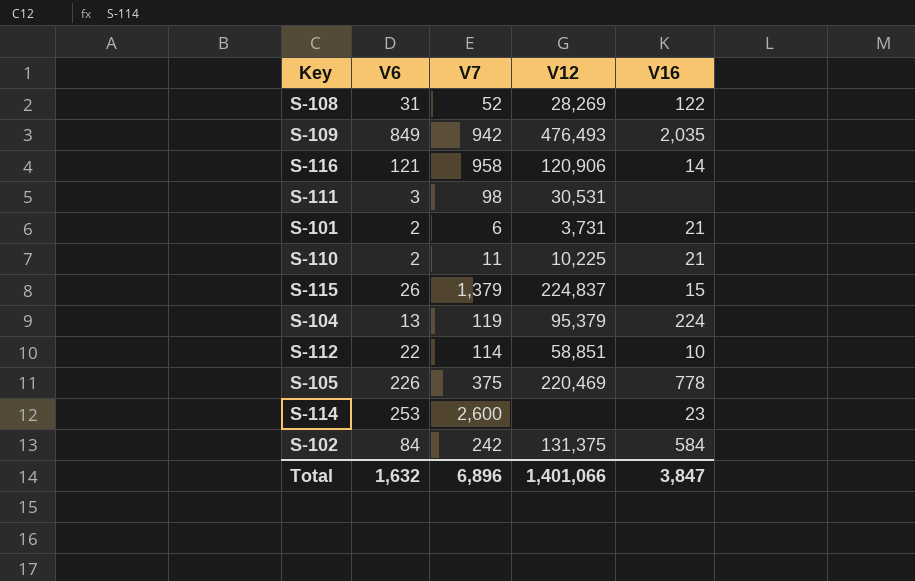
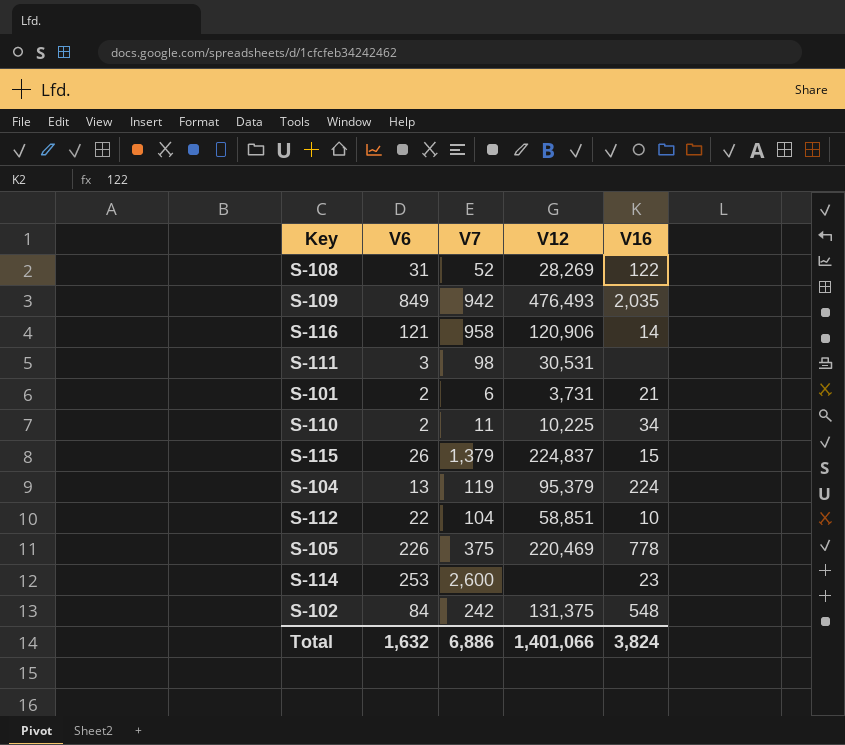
S-110 | V16: 21 -> 34
S-112 | V7: 114 -> 104
S-102 | V16: 584 -> 548
Total | V7: 6,896 -> 6,886
Total | V16: 3,847 -> 3,824

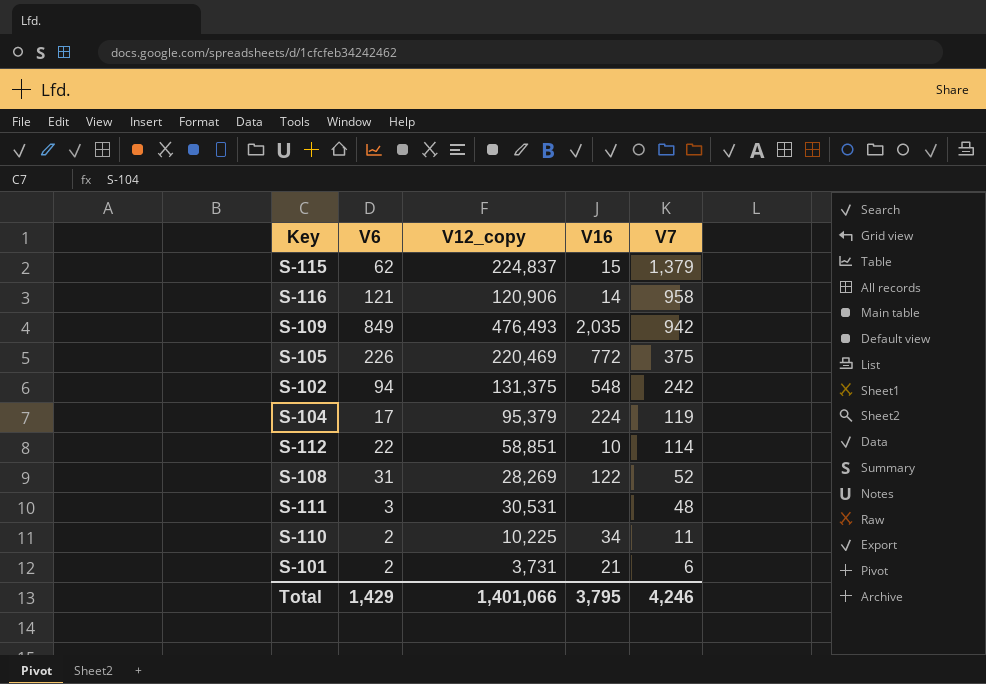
row order: none -> V7 descending
column name: V12 -> V12_copy
column V7 | position: 3 -> 5
row S-114: 253 | 2,600 | none | 23 -> none
S-115 | V6: 26 -> 62
S-105 | V16: 778 -> 772
S-102 | V6: 84 -> 94
S-104 | V6: 13 -> 17
S-112 | V7: 104 -> 114
S-111 | V7: 98 -> 48
Total | V6: 1,632 -> 1,429
Total | V16: 3,824 -> 3,795
Total | V7: 6,886 -> 4,246

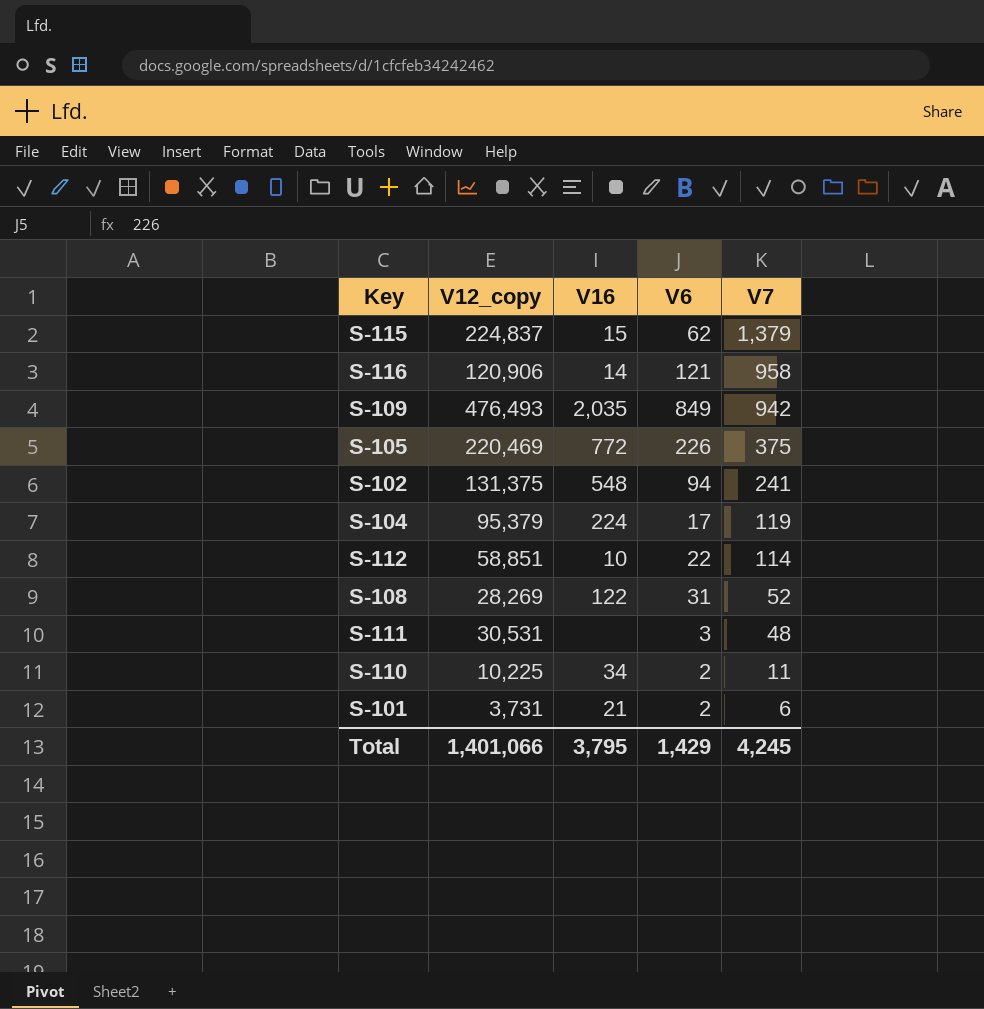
column V6 | position: 2 -> 4
S-102 | V7: 242 -> 241
Total | V7: 4,246 -> 4,245

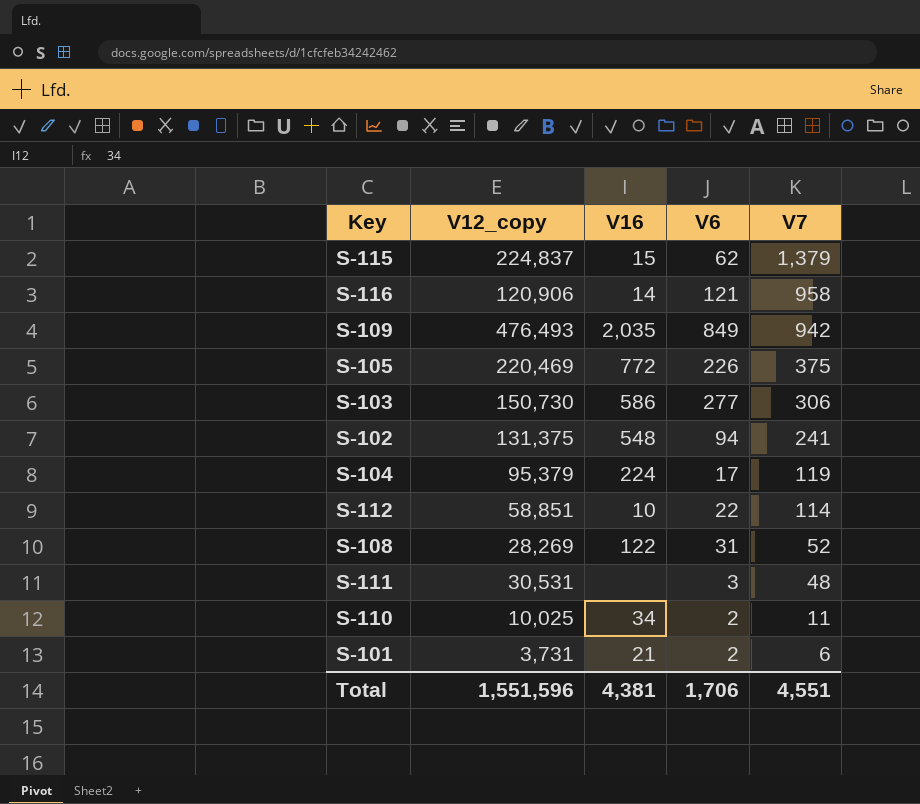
row S-103: none -> 150,730 | 586 | 277 | 306
S-110 | V12_copy: 10,225 -> 10,025
Total | V12_copy: 1,401,066 -> 1,551,596
Total | V16: 3,795 -> 4,381
Total | V6: 1,429 -> 1,706
Total | V7: 4,245 -> 4,551

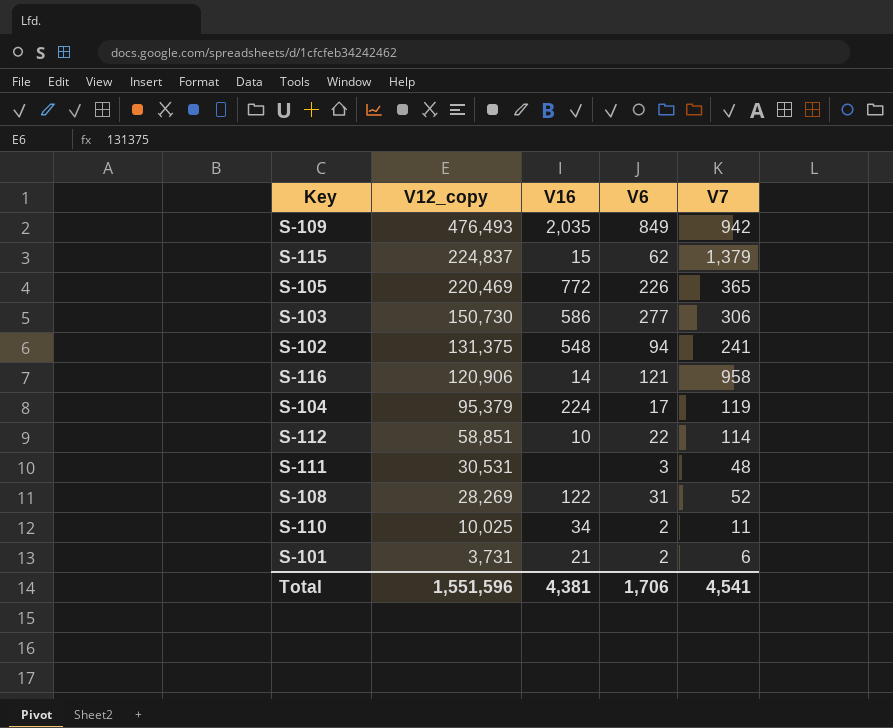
row order: V7 descending -> V12_copy descending
S-105 | V7: 375 -> 365
Total | V7: 4,551 -> 4,541

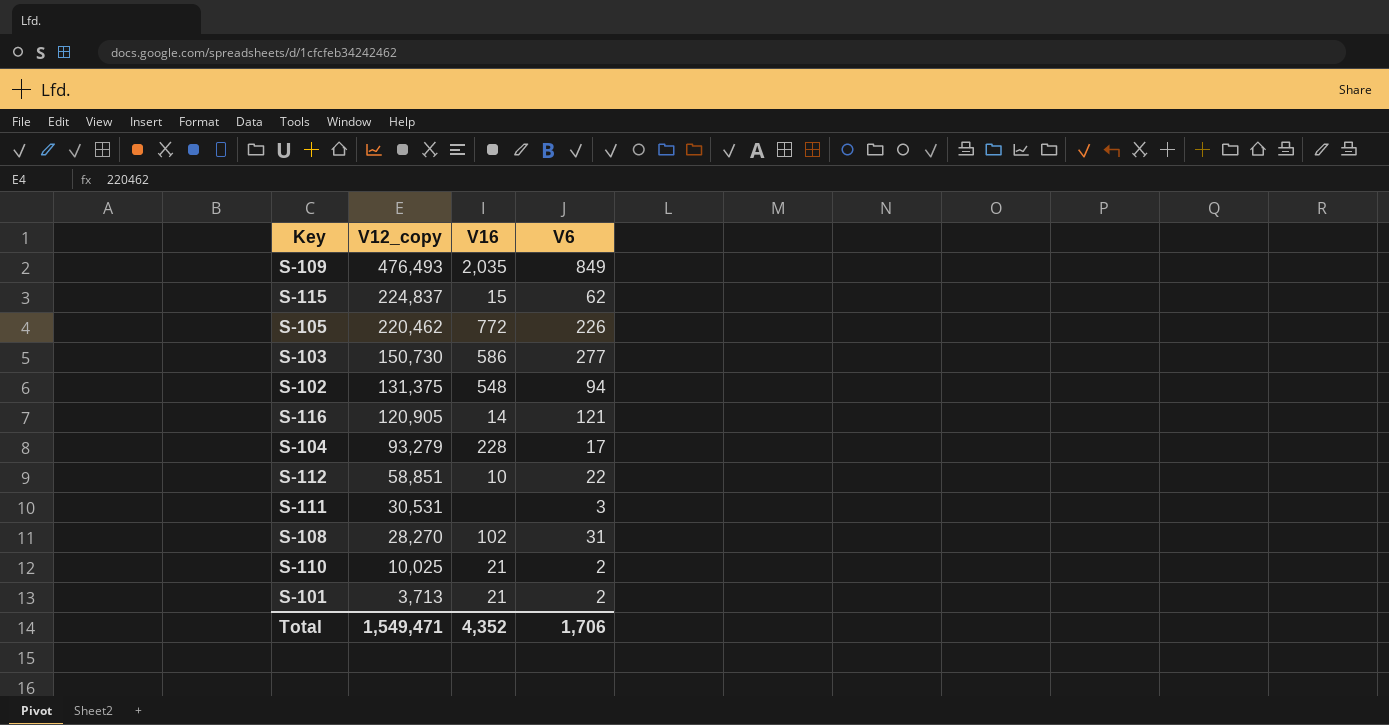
column V7 | position: 5 -> none
S-105 | V12_copy: 220,469 -> 220,462
S-116 | V12_copy: 120,906 -> 120,905
S-104 | V12_copy: 95,379 -> 93,279
S-104 | V16: 224 -> 228
S-108 | V12_copy: 28,269 -> 28,270
S-108 | V16: 122 -> 102
S-110 | V16: 34 -> 21
S-101 | V12_copy: 3,731 -> 3,713
Total | V12_copy: 1,551,596 -> 1,549,471
Total | V16: 4,381 -> 4,352

